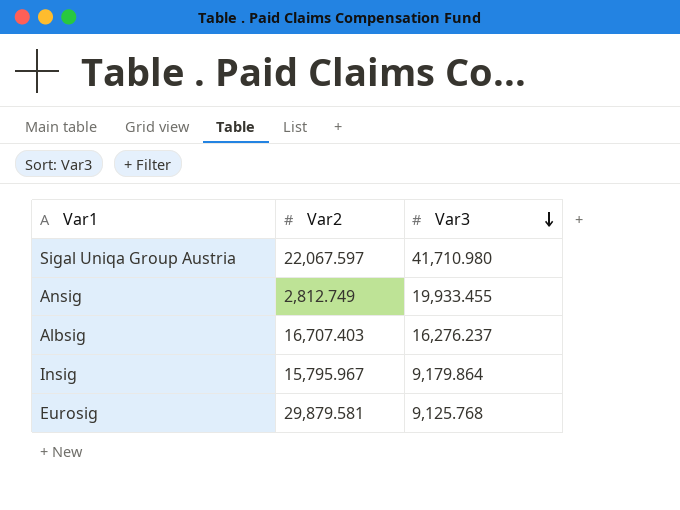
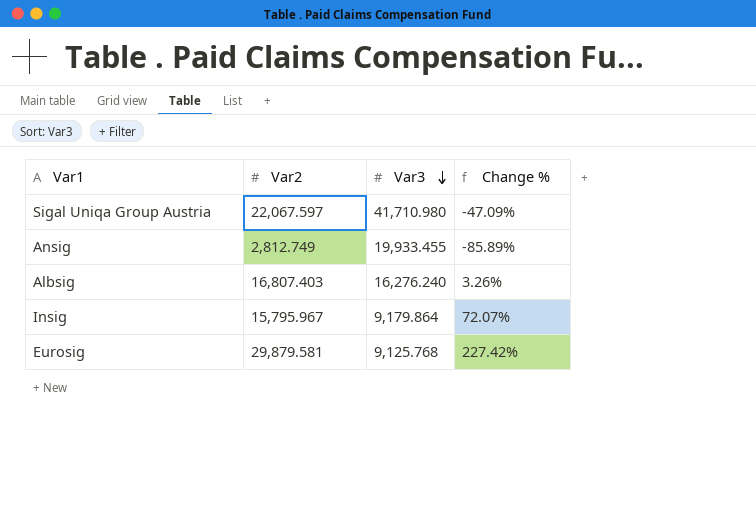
column Change % | formula: none -> ([Var2] - [Var3]) / [Var3]
Albsig | Var2: 16,707.403 -> 16,807.403
Albsig | Var3: 16,276.237 -> 16,276.240

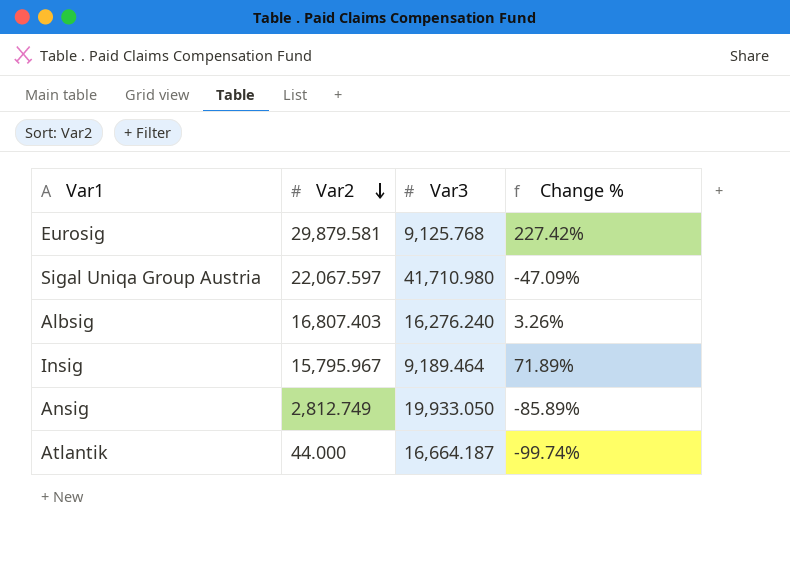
row order: Var3 descending -> Var2 descending
Insig | Var3: 9,179.864 -> 9,189.464
Insig | Change %: 72.07% -> 71.89%
Ansig | Var3: 19,933.455 -> 19,933.050
row Atlantik: none -> 44.000 | 16,664.187 | -99.74%

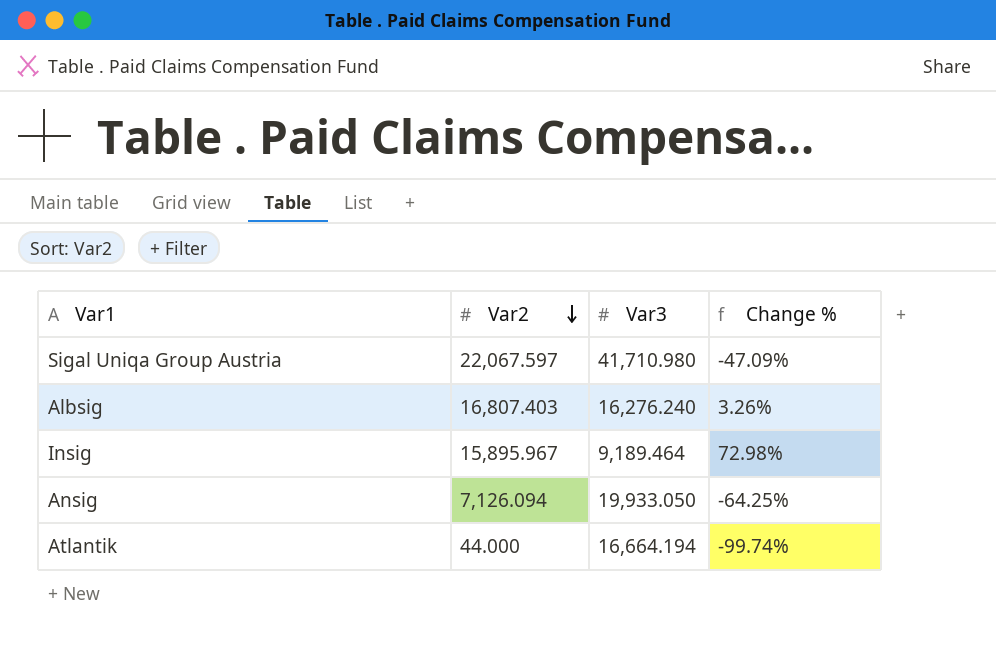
row Eurosig: 29,879.581 | 9,125.768 | 227.42% -> none
Insig | Var2: 15,795.967 -> 15,895.967
Insig | Change %: 71.89% -> 72.98%
Ansig | Var2: 2,812.749 -> 7,126.094
Ansig | Change %: -85.89% -> -64.25%
Atlantik | Var3: 16,664.187 -> 16,664.194

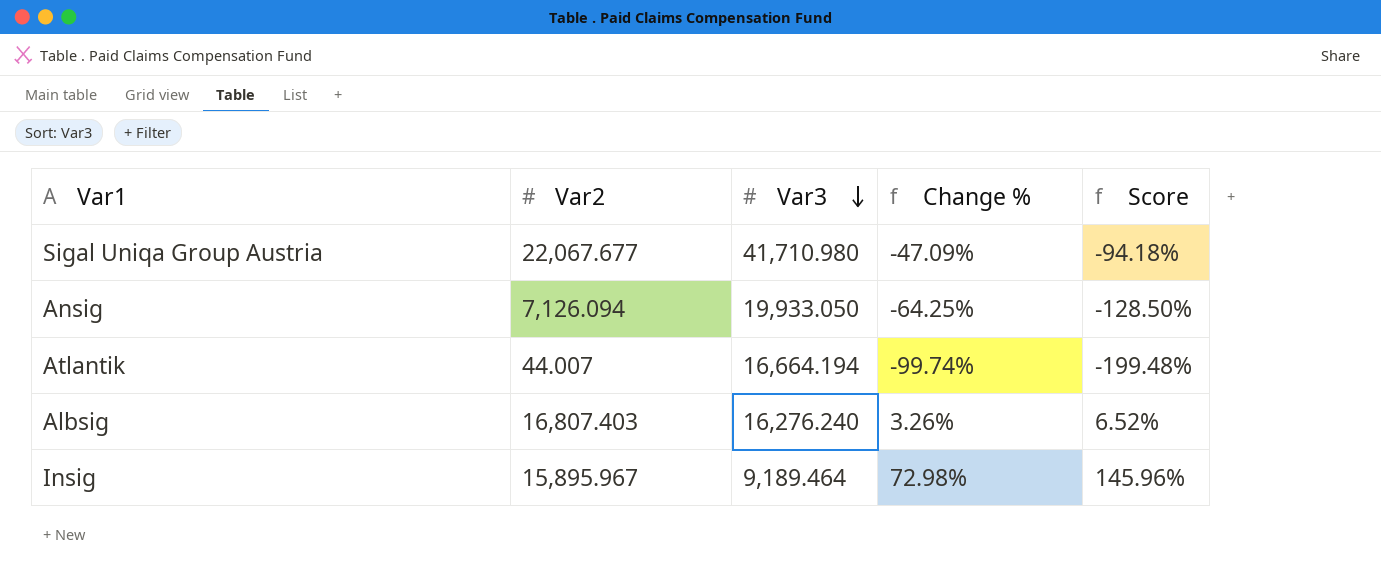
row order: Var2 descending -> Var3 descending
column Score | formula: none -> [Change %] * 2
Sigal Uniqa Group Austria | Var2: 22,067.597 -> 22,067.677
Atlantik | Var2: 44.000 -> 44.007

